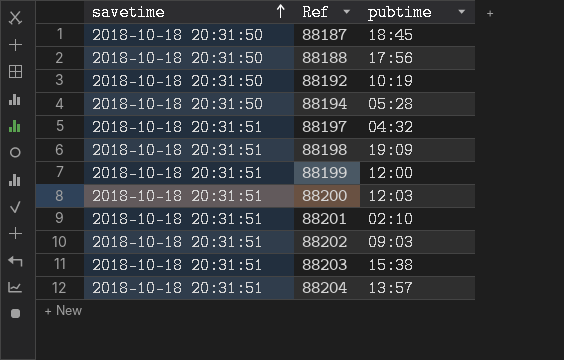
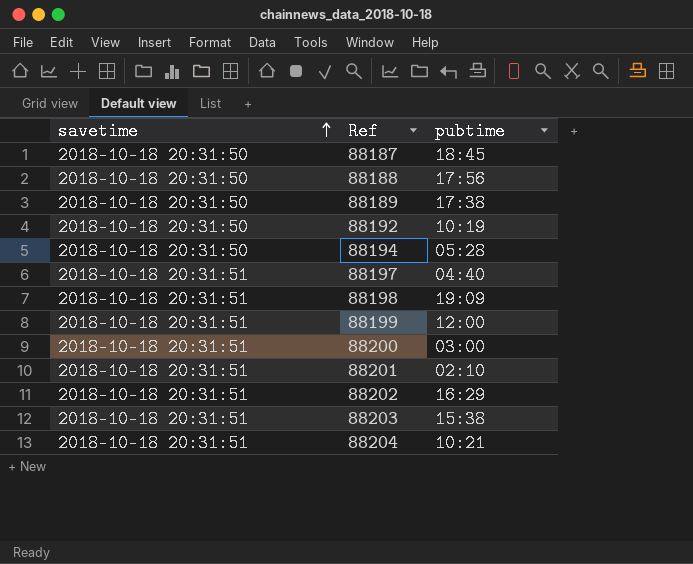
row 88189: none -> 2018-10-18 20:31:50 | 17:38
88197 | pubtime: 04:32 -> 04:40
88200 | pubtime: 12:03 -> 03:00
88202 | pubtime: 09:03 -> 16:29
88204 | pubtime: 13:57 -> 10:21

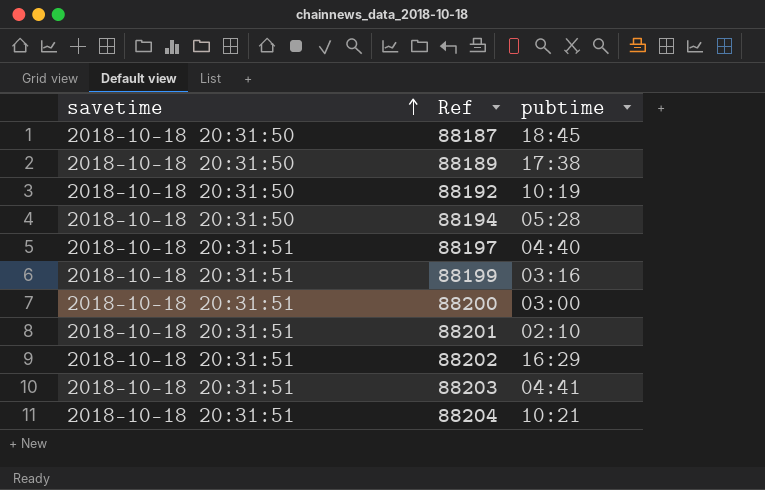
row 88188: 2018-10-18 20:31:50 | 17:56 -> none
row 88198: 2018-10-18 20:31:51 | 19:09 -> none
88199 | pubtime: 12:00 -> 03:16
88203 | pubtime: 15:38 -> 04:41

